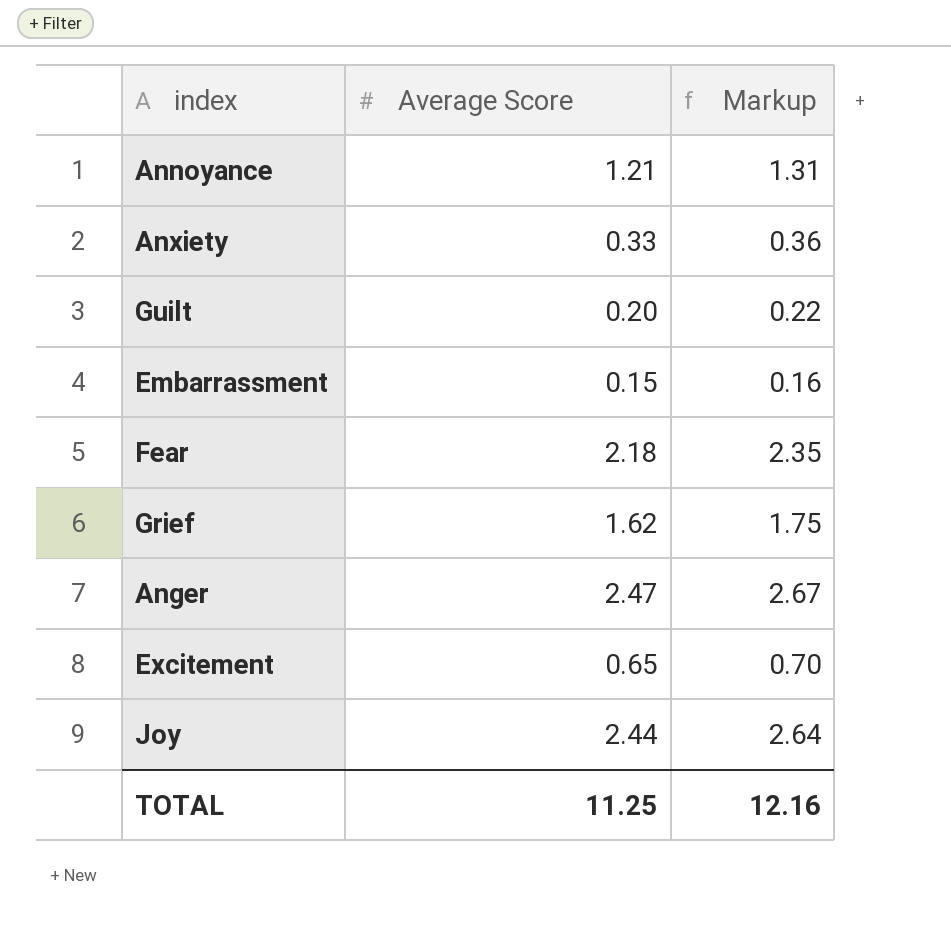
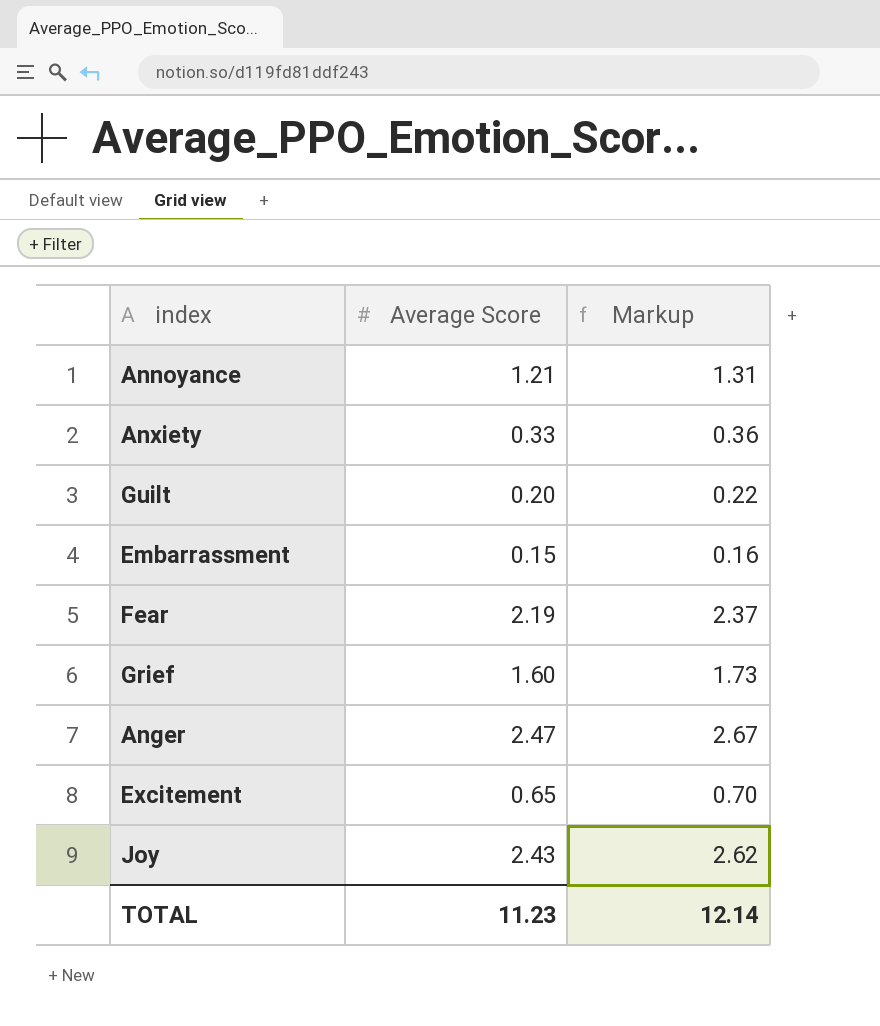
Fear | Average Score: 2.18 -> 2.19
Fear | Markup: 2.35 -> 2.37
Grief | Average Score: 1.62 -> 1.60
Grief | Markup: 1.75 -> 1.73
Joy | Average Score: 2.44 -> 2.43
Joy | Markup: 2.64 -> 2.62
TOTAL | Average Score: 11.25 -> 11.23
TOTAL | Markup: 12.16 -> 12.14

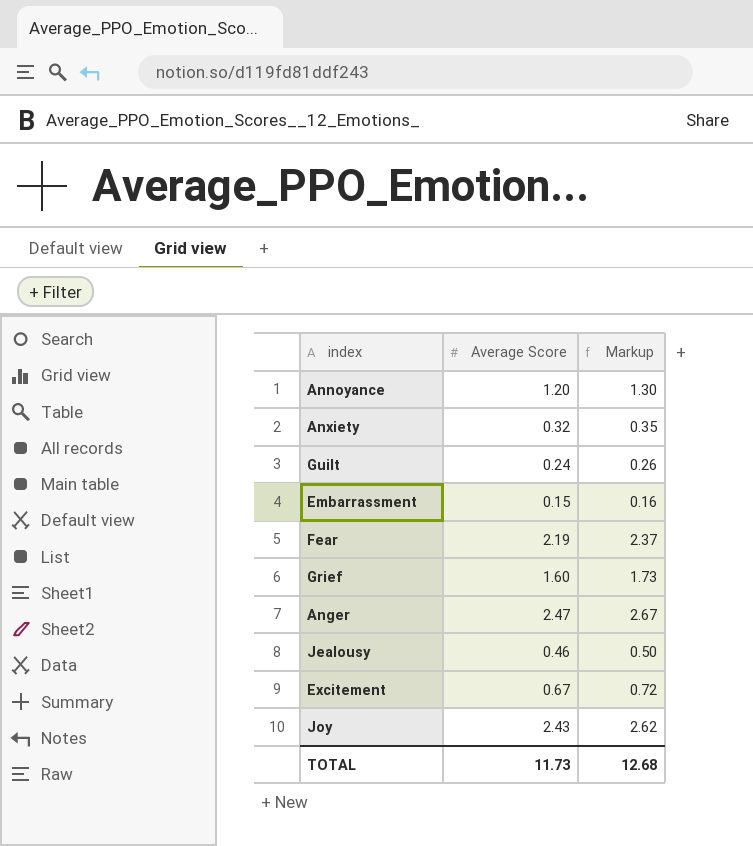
Annoyance | Average Score: 1.21 -> 1.20
Annoyance | Markup: 1.31 -> 1.30
Anxiety | Average Score: 0.33 -> 0.32
Anxiety | Markup: 0.36 -> 0.35
Guilt | Average Score: 0.20 -> 0.24
Guilt | Markup: 0.22 -> 0.26
row Jealousy: none -> 0.46 | 0.50
Excitement | Average Score: 0.65 -> 0.67
Excitement | Markup: 0.70 -> 0.72
TOTAL | Average Score: 11.23 -> 11.73
TOTAL | Markup: 12.14 -> 12.68

